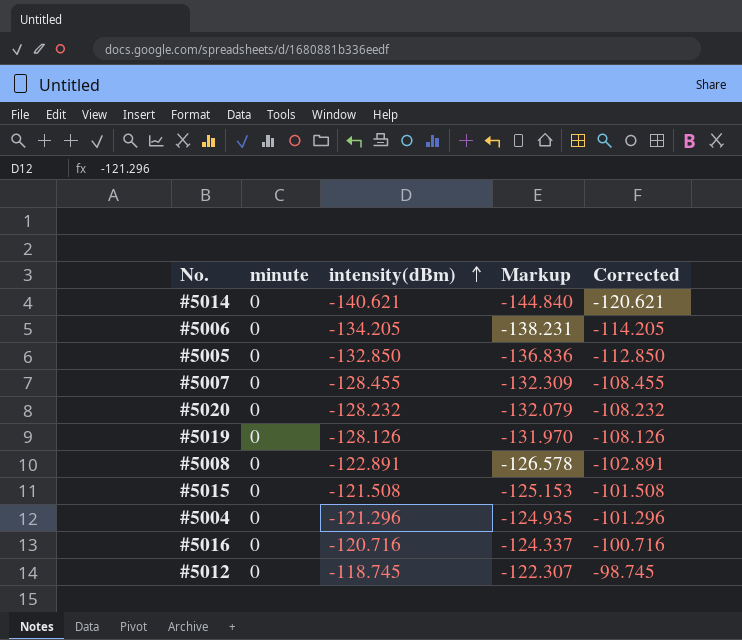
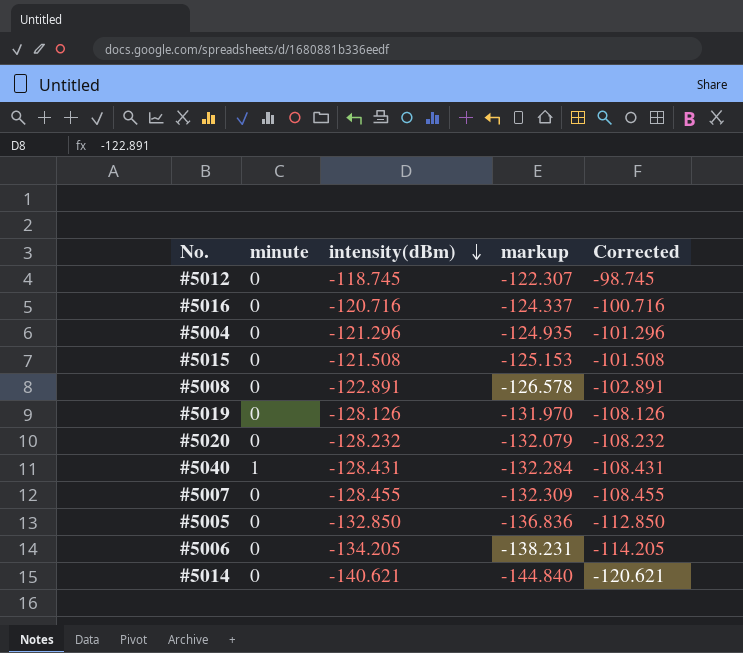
row order: intensity(dBm) ascending -> intensity(dBm) descending
column name: Markup -> markup
row #5040: none -> 1 | -128.431 | -132.284 | -108.431

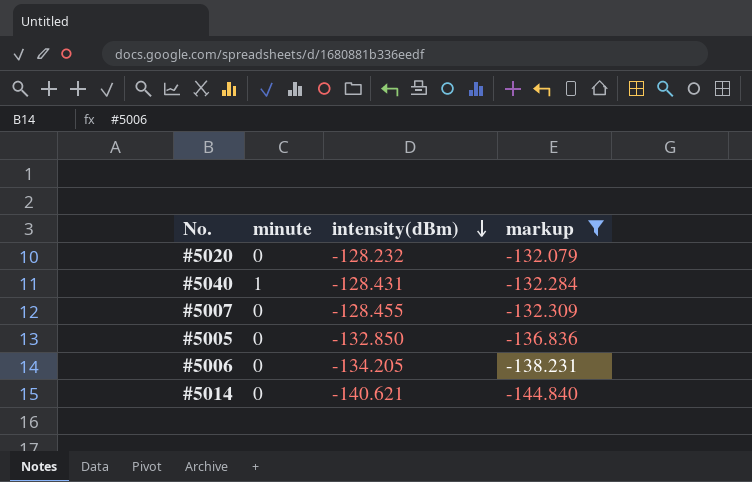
filter: none -> markup <= -132.079
column Corrected | formula: [intensity(dBm)] + 20 -> none

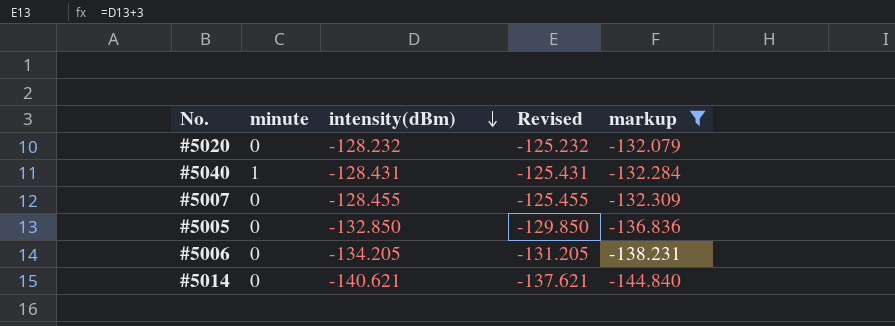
column Revised | formula: none -> [intensity(dBm)] + 3

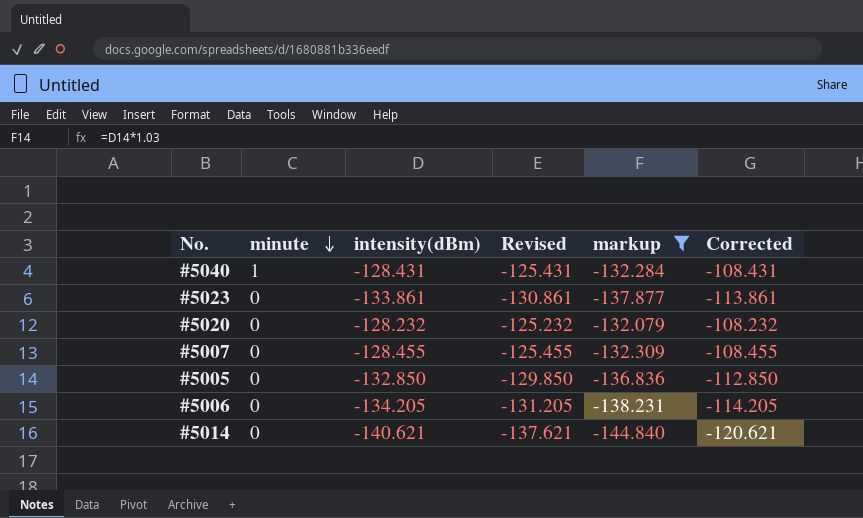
row order: intensity(dBm) descending -> minute descending
column Corrected | formula: none -> [intensity(dBm)] + 20
row #5023: none -> 0 | -133.861 | -130.861 | -137.877 | -113.861

